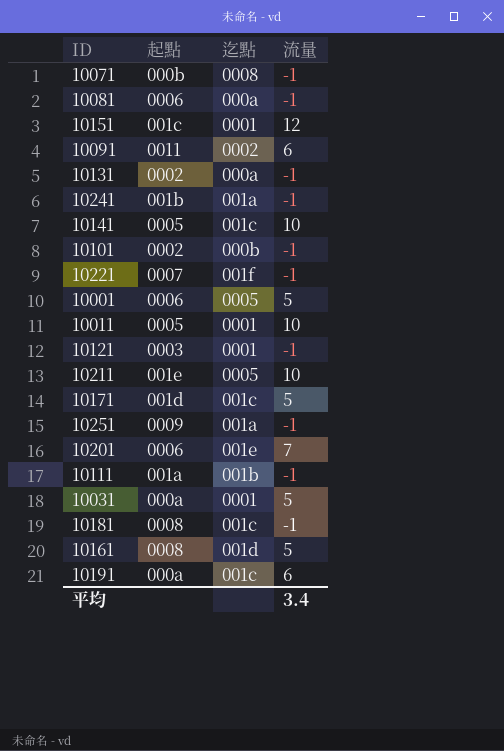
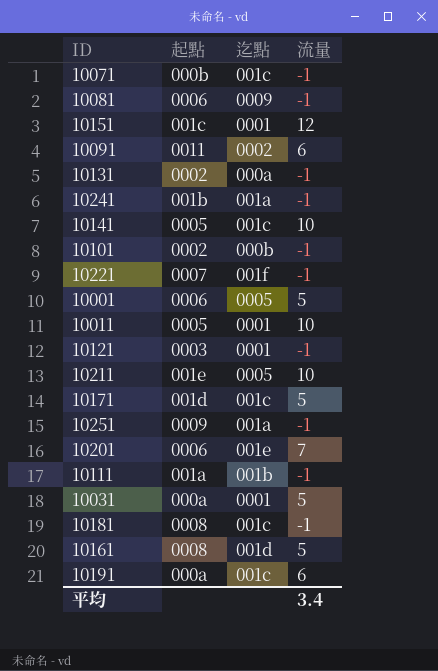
10071 | 迄點: 0008 -> 001c
10081 | 迄點: 000a -> 0009

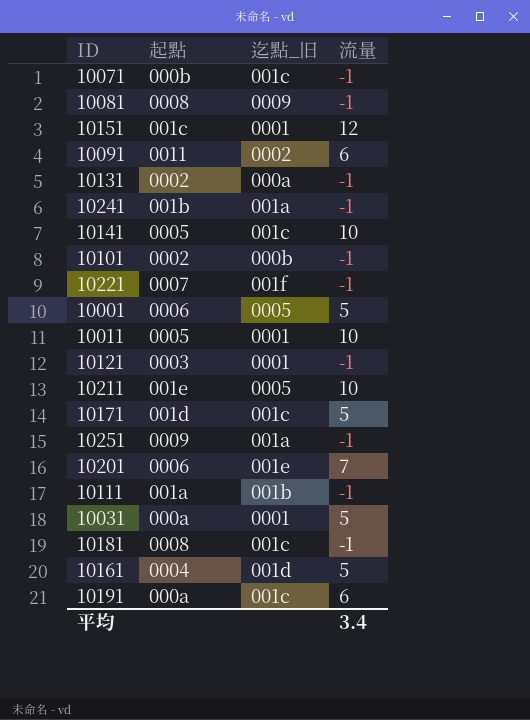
column name: 迄點 -> 迄點_旧
10081 | 起點: 0006 -> 0008
10161 | 起點: 0008 -> 0004

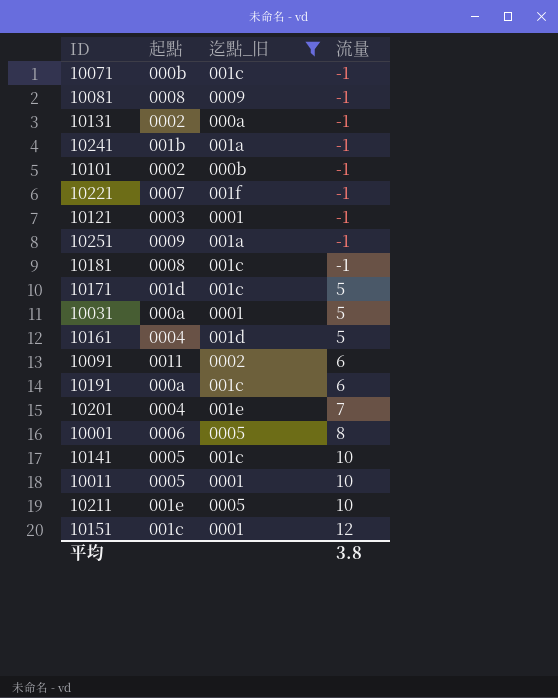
filter: none -> 迄點_旧 != 001b
row order: none -> 流量 ascending
10201 | 起點: 0006 -> 0004
10001 | 流量: 5 -> 8
平均 | 流量: 3.4 -> 3.8

